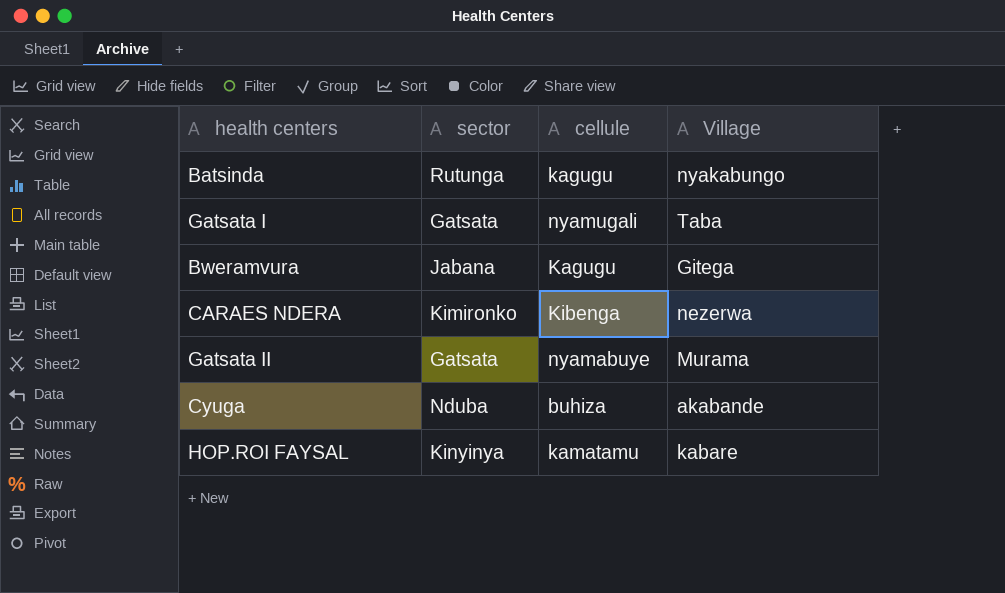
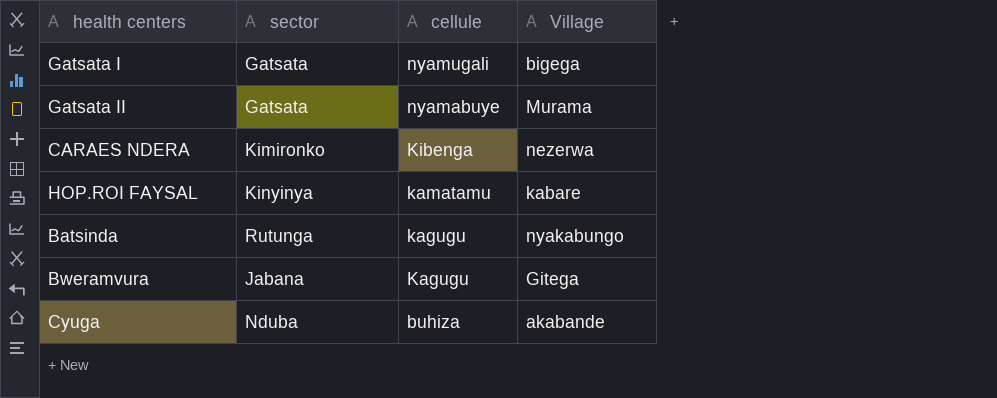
row order: none -> cellule descending
Gatsata I | Village: Taba -> bigega

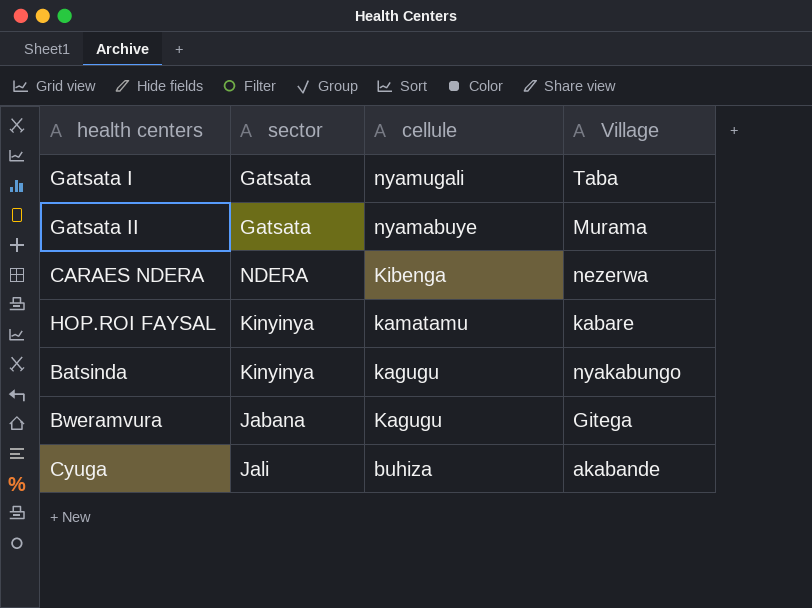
Gatsata I | Village: bigega -> Taba
CARAES NDERA | sector: Kimironko -> NDERA
Batsinda | sector: Rutunga -> Kinyinya
Cyuga | sector: Nduba -> Jali

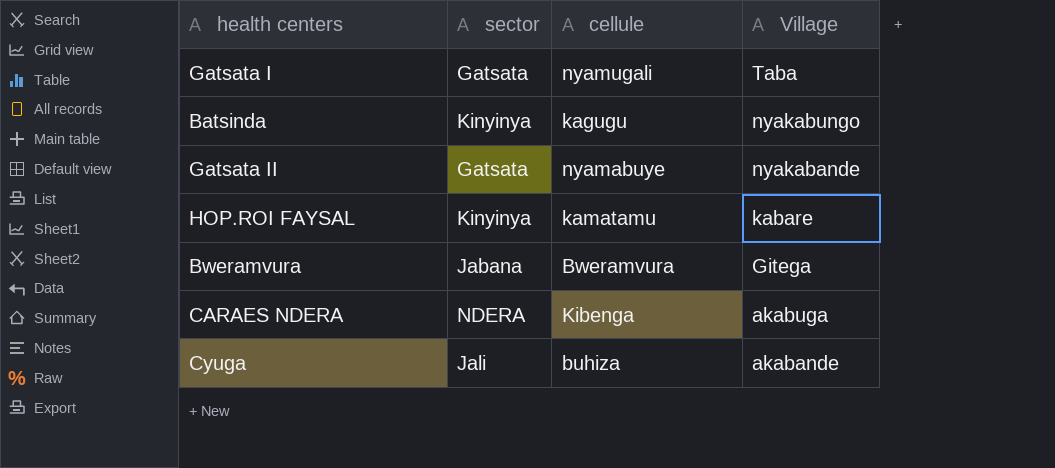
row order: cellule descending -> Village descending
Gatsata II | Village: Murama -> nyakabande
Bweramvura | cellule: Kagugu -> Bweramvura
CARAES NDERA | Village: nezerwa -> akabuga

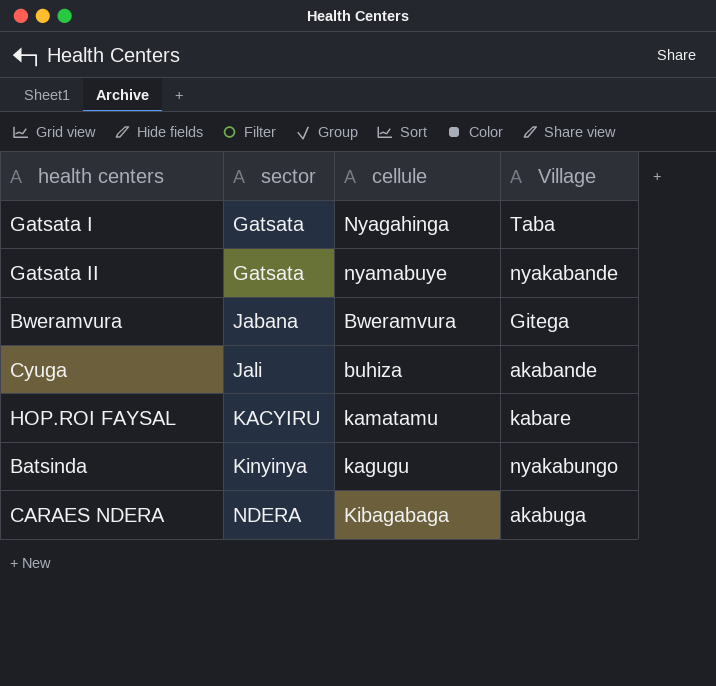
row order: Village descending -> sector ascending
Gatsata I | cellule: nyamugali -> Nyagahinga
HOP.ROI FAYSAL | sector: Kinyinya -> KACYIRU
CARAES NDERA | cellule: Kibenga -> Kibagabaga

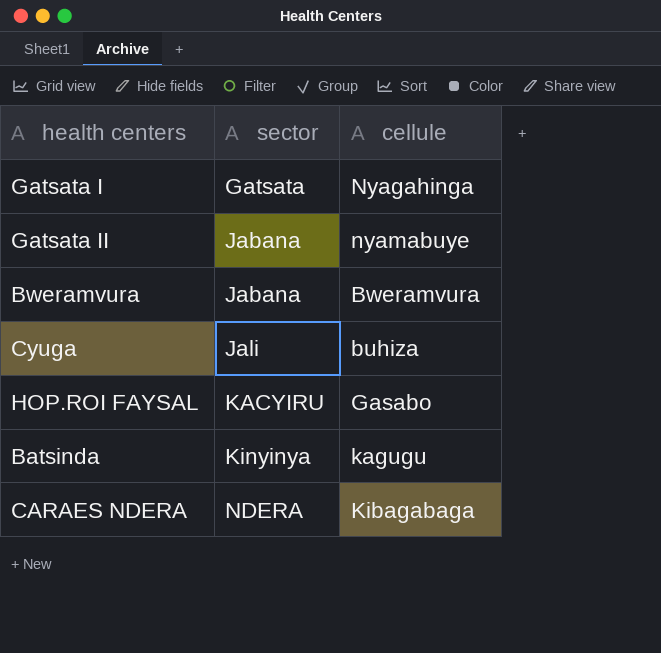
column Village | position: 4 -> none
Gatsata II | sector: Gatsata -> Jabana
HOP.ROI FAYSAL | cellule: kamatamu -> Gasabo

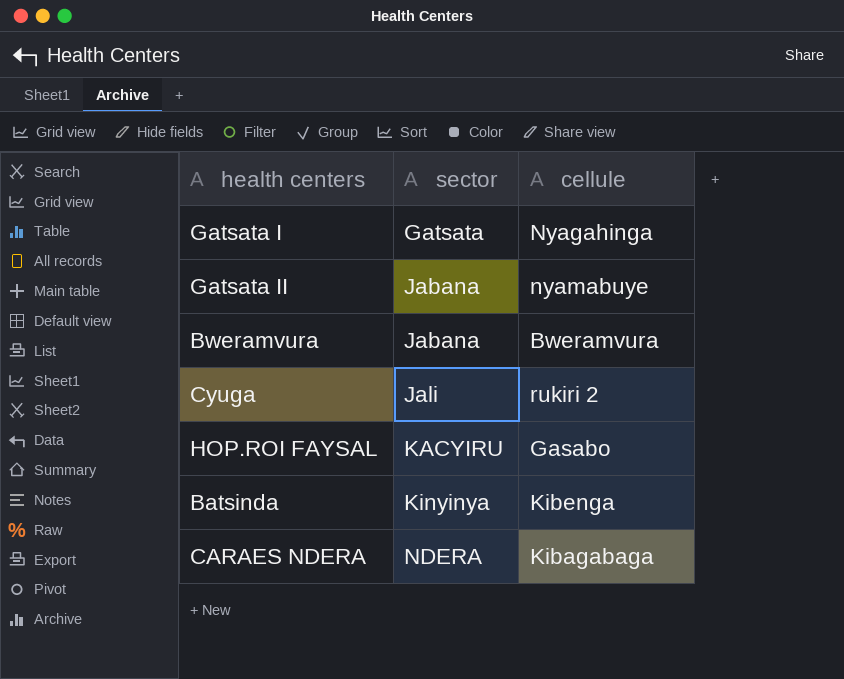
Cyuga | cellule: buhiza -> rukiri 2
Batsinda | cellule: kagugu -> Kibenga

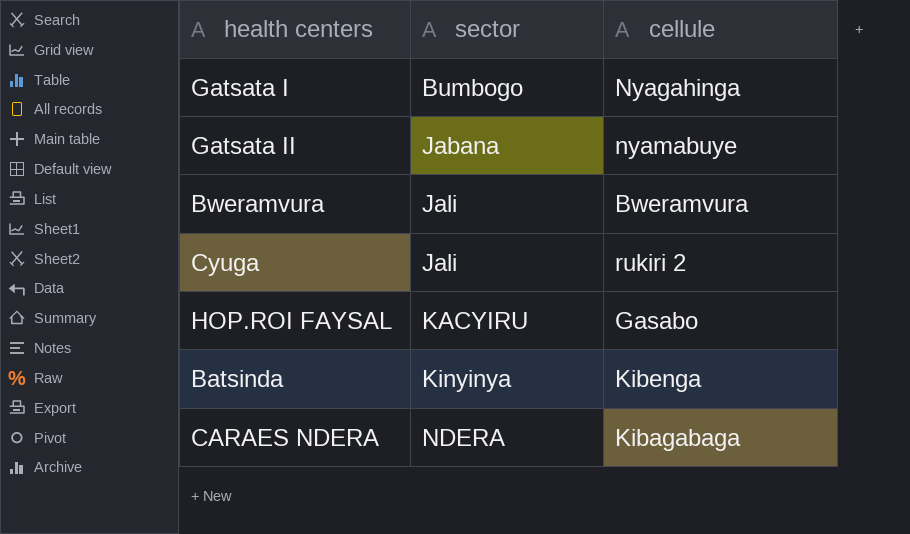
Gatsata I | sector: Gatsata -> Bumbogo
Bweramvura | sector: Jabana -> Jali

